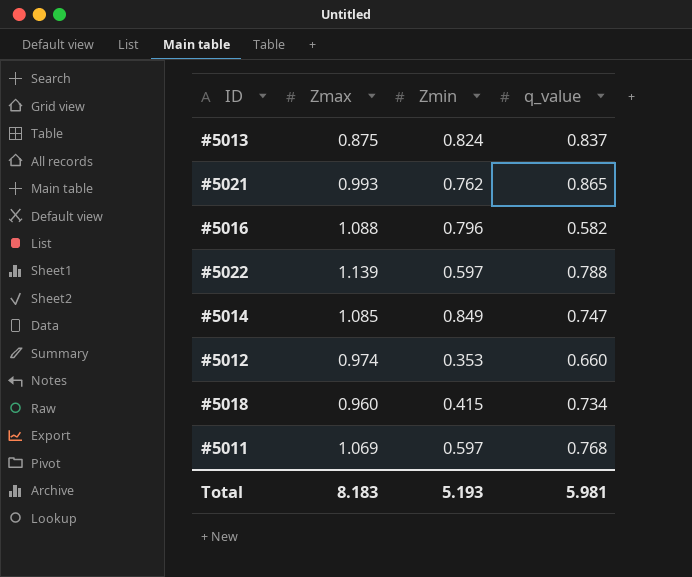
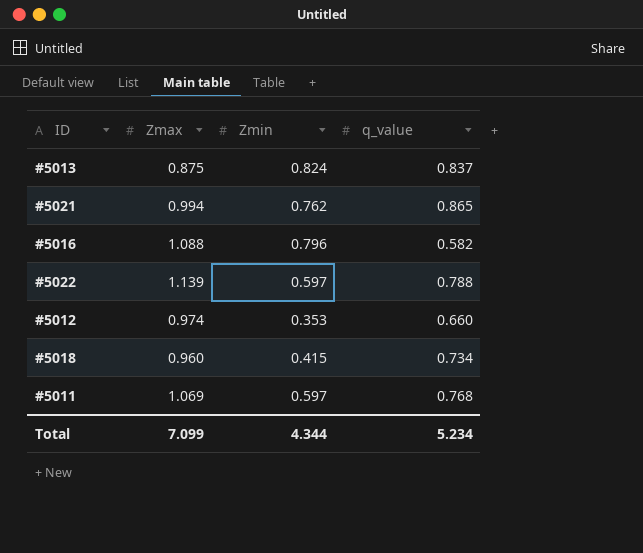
row #5014: 1.085 | 0.849 | 0.747 -> none
#5021 | Zmax: 0.993 -> 0.994
Total | Zmax: 8.183 -> 7.099
Total | Zmin: 5.193 -> 4.344
Total | q_value: 5.981 -> 5.234

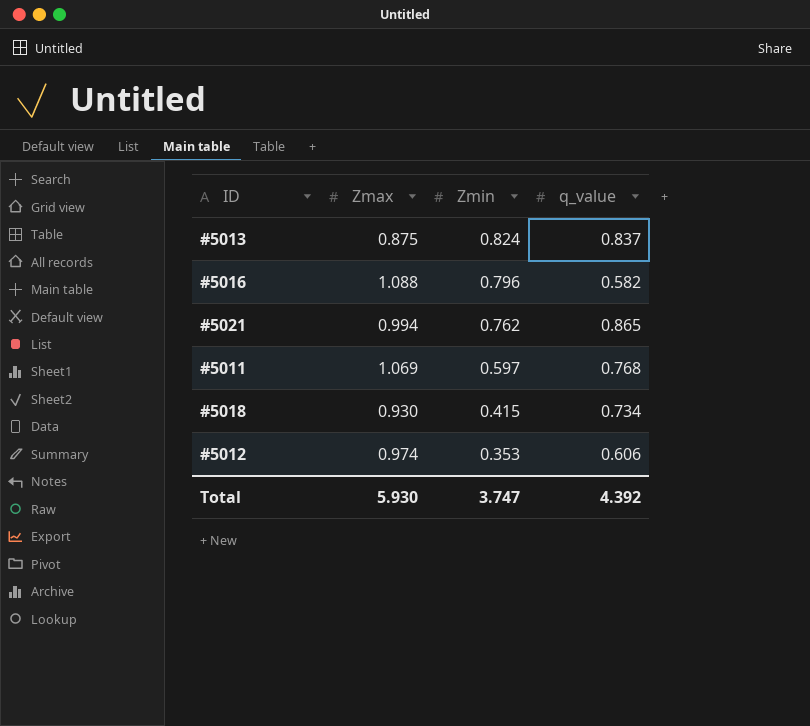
row order: none -> Zmin descending
row #5022: 1.139 | 0.597 | 0.788 -> none
#5018 | Zmax: 0.960 -> 0.930
#5012 | q_value: 0.660 -> 0.606
Total | Zmax: 7.099 -> 5.930
Total | Zmin: 4.344 -> 3.747
Total | q_value: 5.234 -> 4.392

